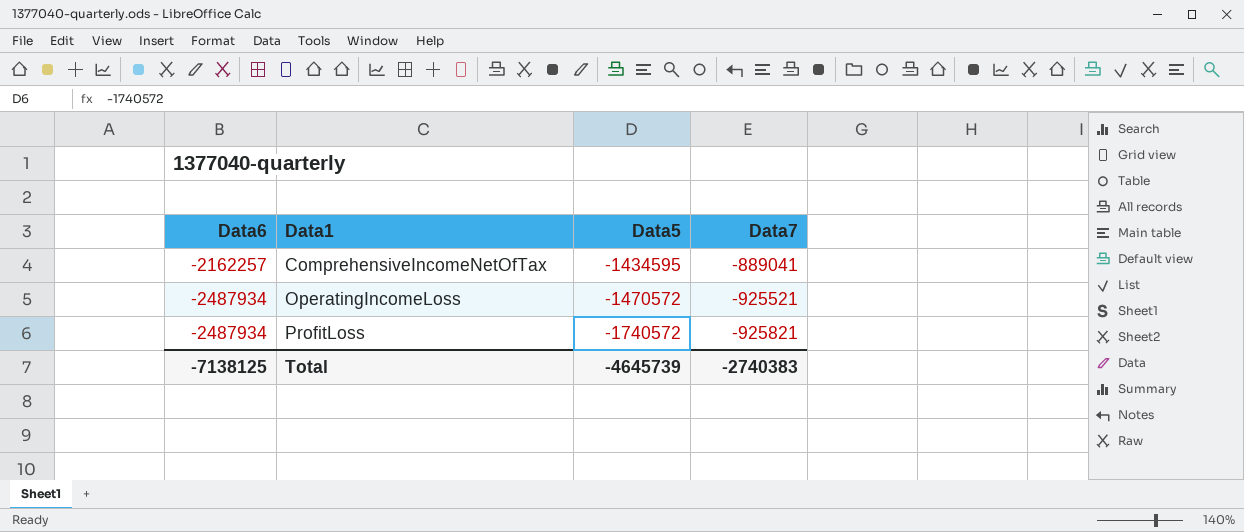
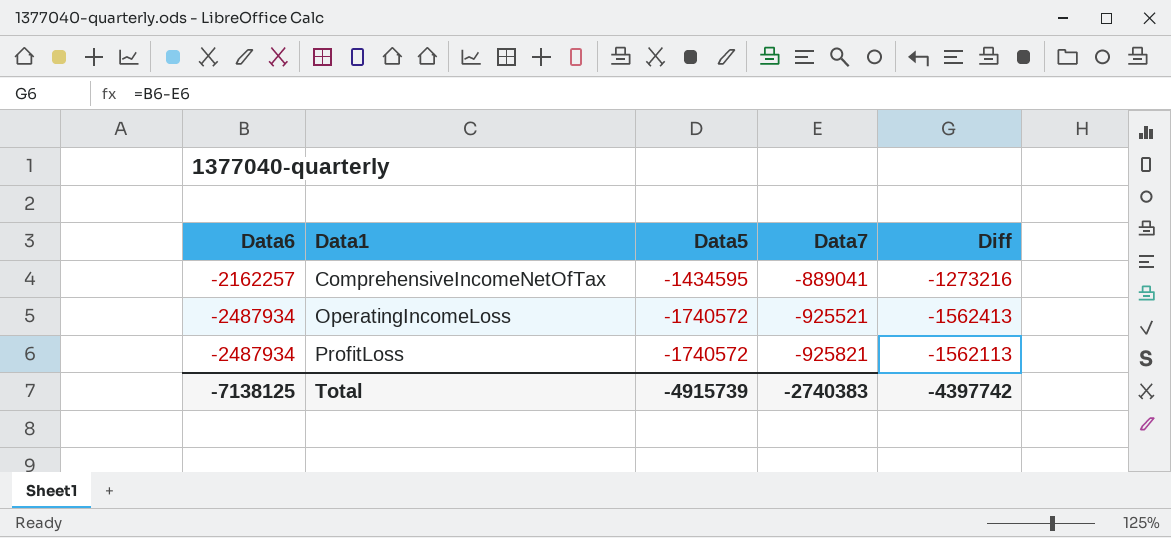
column Diff | formula: none -> [Data6] - [Data7]
OperatingIncomeLoss | Data5: -1470572 -> -1740572
Total | Data5: -4645739 -> -4915739

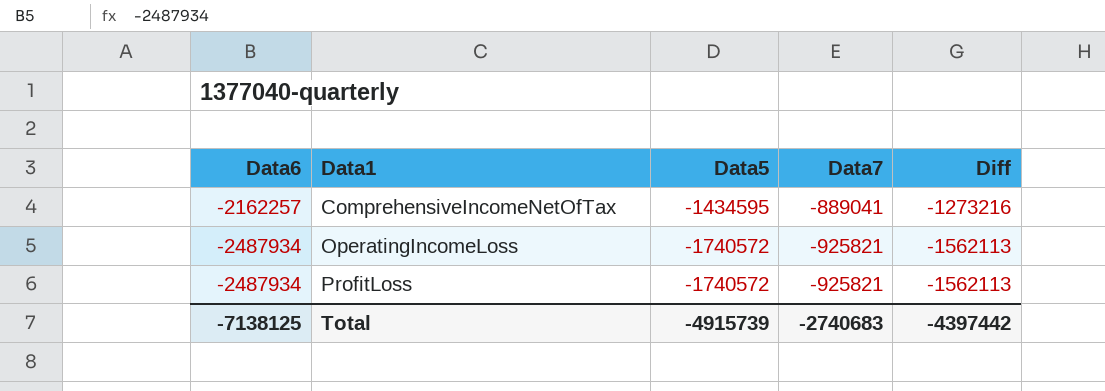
OperatingIncomeLoss | Data7: -925521 -> -925821
OperatingIncomeLoss | Diff: -1562413 -> -1562113
Total | Data7: -2740383 -> -2740683
Total | Diff: -4397742 -> -4397442

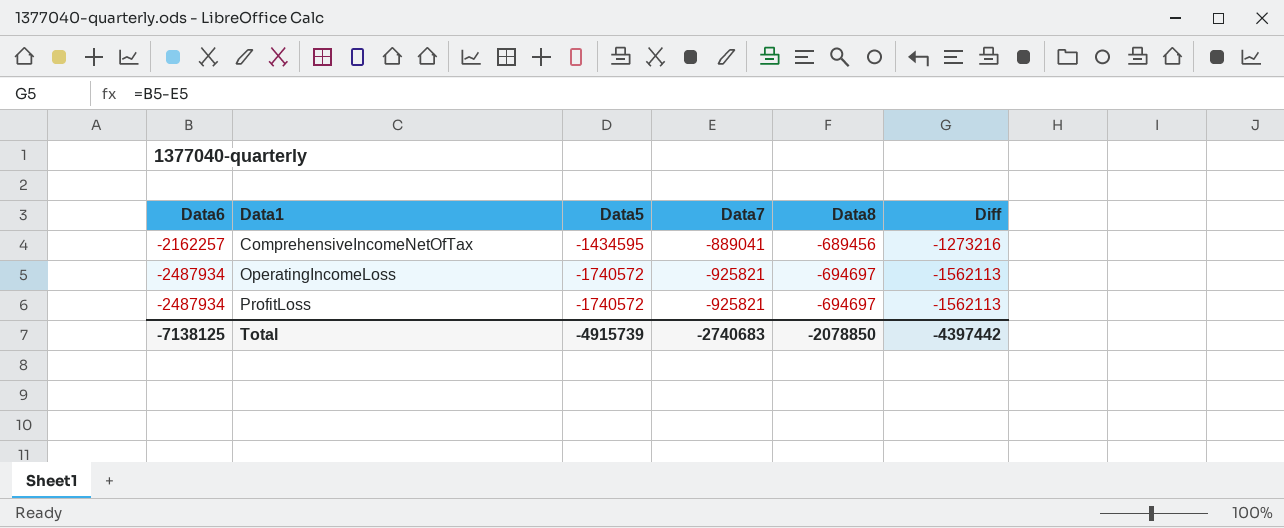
column Data8 | position: none -> 5

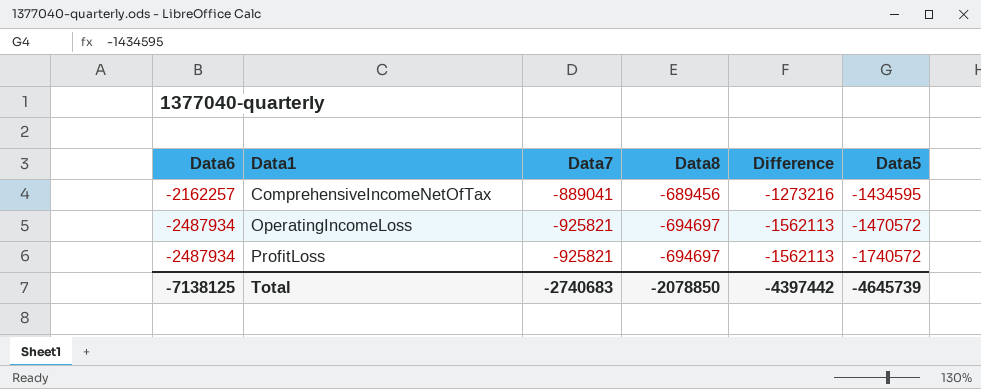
column name: Diff -> Difference
column Data5 | position: 3 -> 6
OperatingIncomeLoss | Data5: -1740572 -> -1470572
Total | Data5: -4915739 -> -4645739

